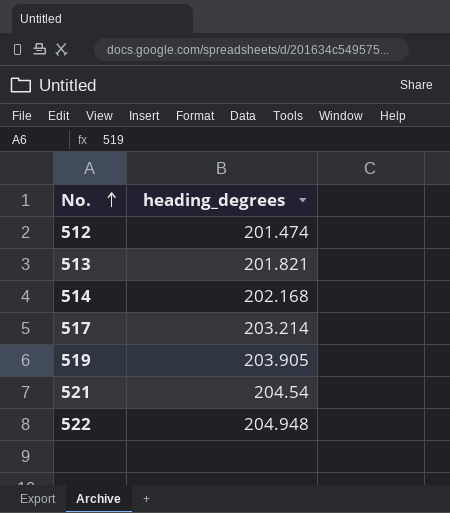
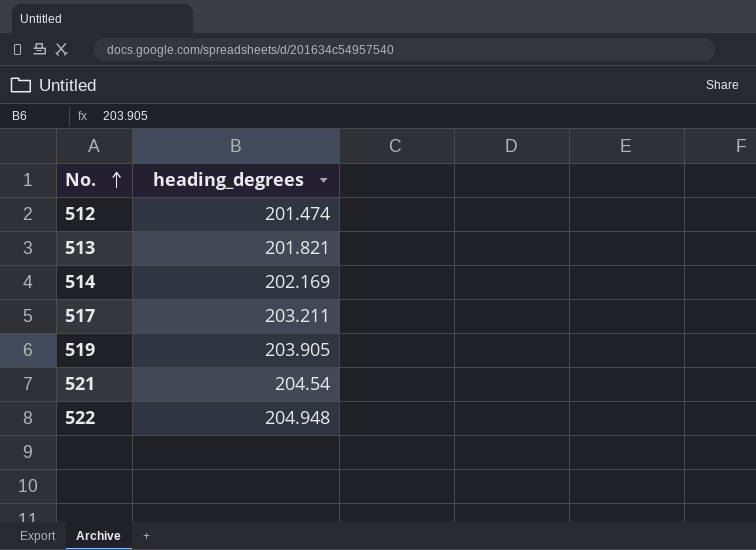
514 | heading_degrees: 202.168 -> 202.169
517 | heading_degrees: 203.214 -> 203.211

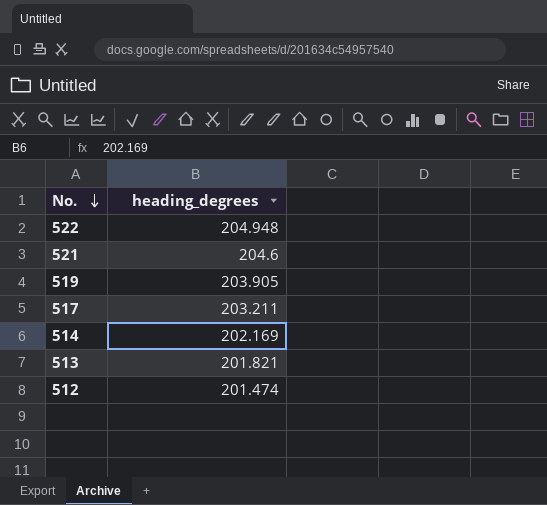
row order: No. ascending -> No. descending
521 | heading_degrees: 204.54 -> 204.6

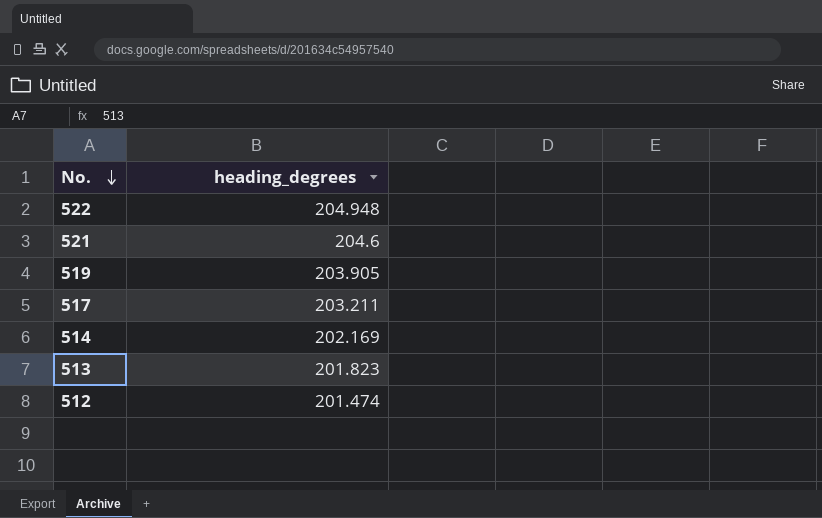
513 | heading_degrees: 201.821 -> 201.823

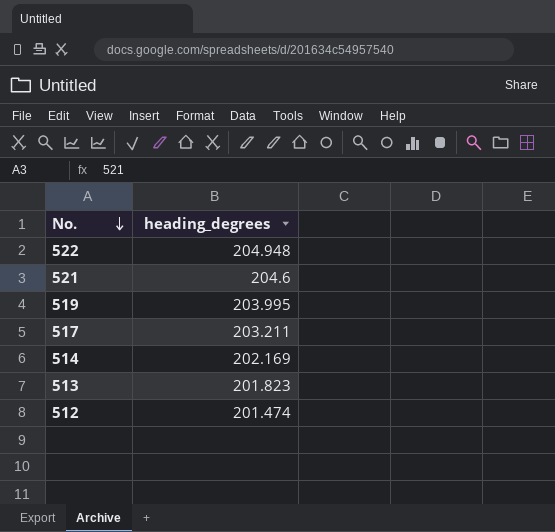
519 | heading_degrees: 203.905 -> 203.995

